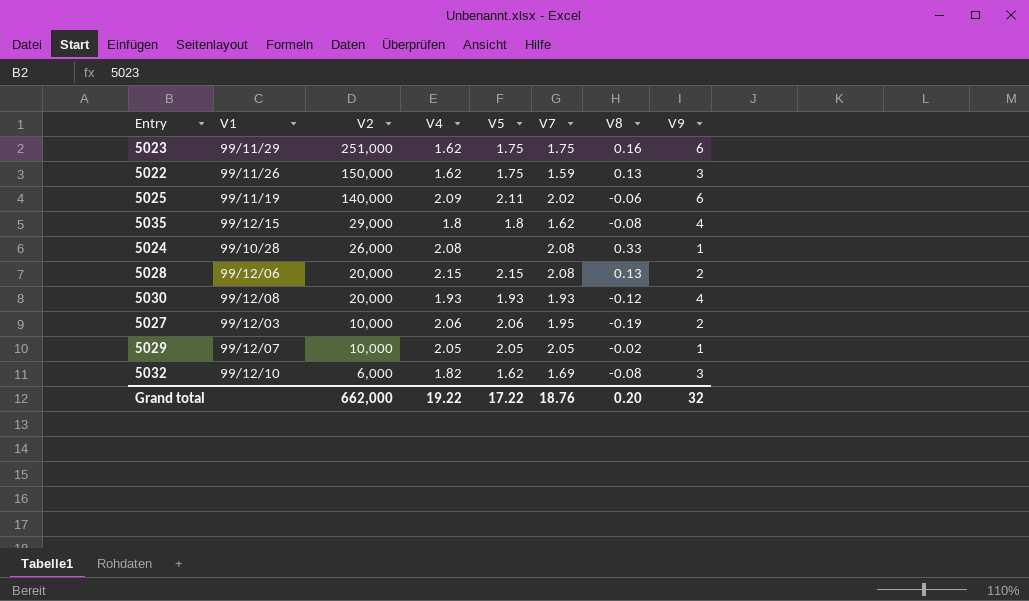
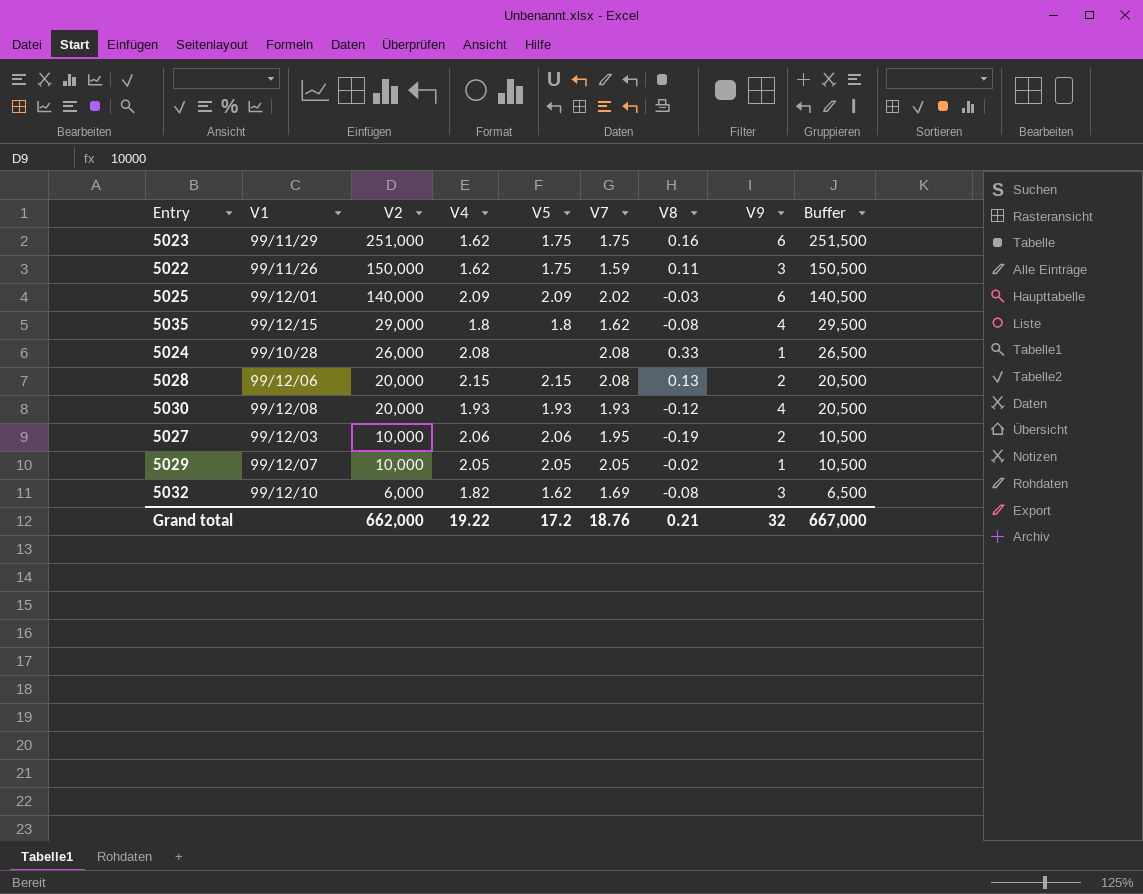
column Buffer | formula: none -> [V2] + 500
5022 | V8: 0.13 -> 0.11
5025 | V1: 99/11/19 -> 99/12/01
5025 | V5: 2.11 -> 2.09
5025 | V8: -0.06 -> -0.03
Grand total | V5: 17.22 -> 17.2
Grand total | V8: 0.20 -> 0.21

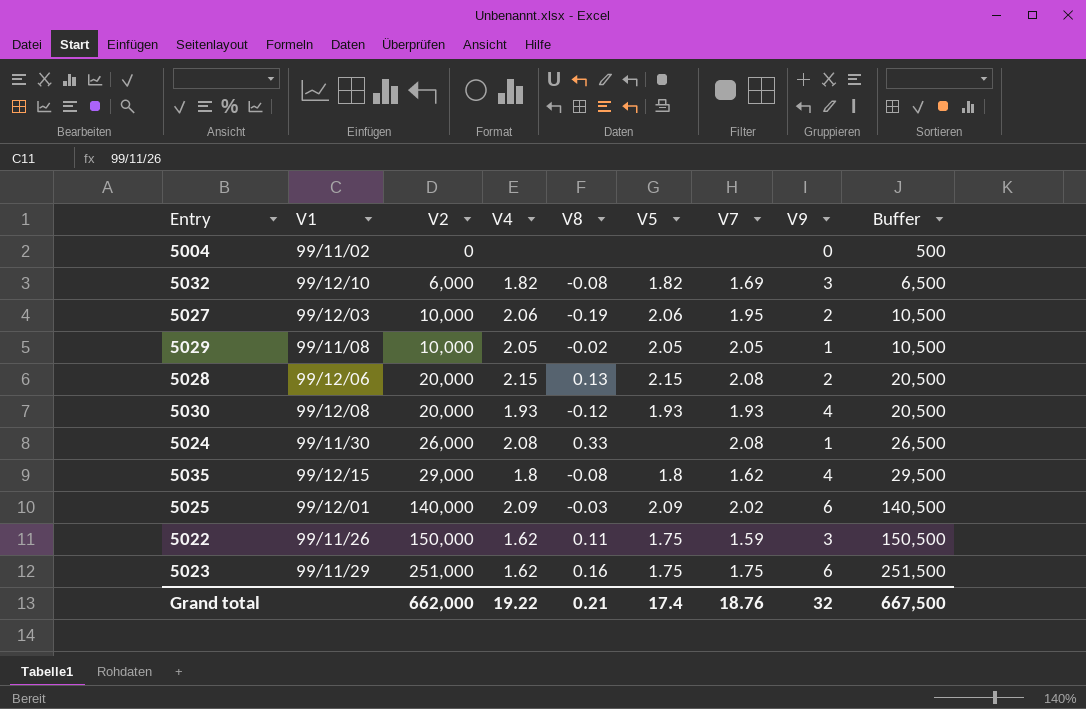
row order: V2 descending -> V2 ascending
column V8 | position: 7 -> 5
row 5004: none -> 99/11/02 | 0 | none | none | none | none | 0 | 500
5032 | V5: 1.62 -> 1.82
5029 | V1: 99/12/07 -> 99/11/08
5024 | V1: 99/10/28 -> 99/11/30
Grand total | V5: 17.2 -> 17.4
Grand total | Buffer: 667,000 -> 667,500

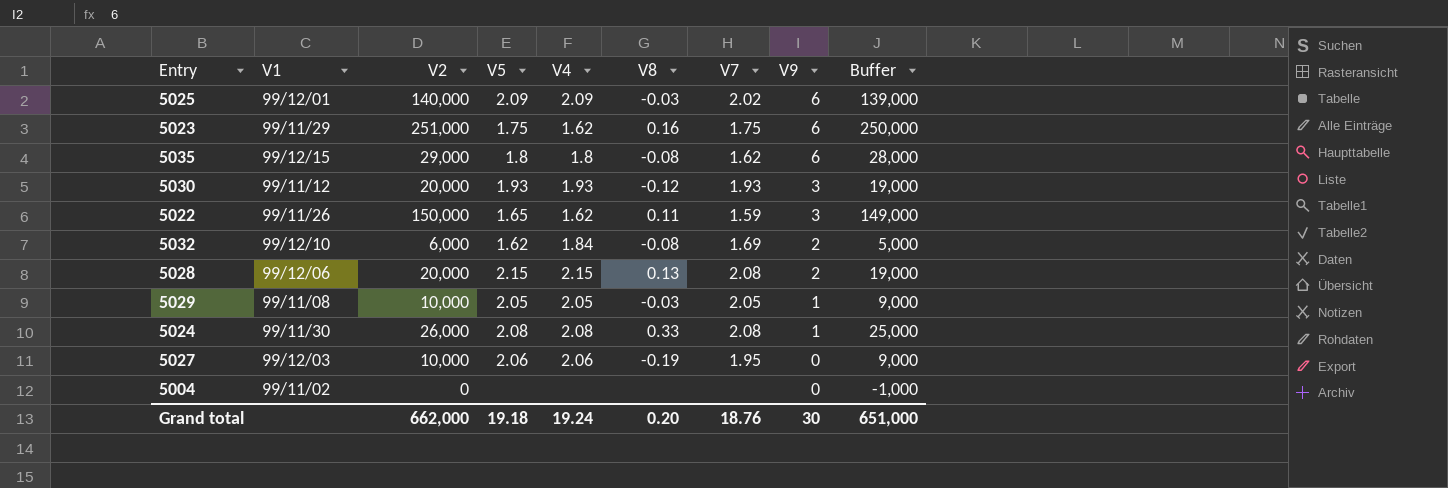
row order: V2 ascending -> V9 descending
column V5 | position: 6 -> 4
column Buffer | formula: [V2] + 500 -> [V2] - 1000
5035 | V9: 4 -> 6
5030 | V1: 99/12/08 -> 99/11/12
5030 | V9: 4 -> 3
5022 | V5: 1.75 -> 1.65
5032 | V5: 1.82 -> 1.62
5032 | V4: 1.82 -> 1.84
5032 | V9: 3 -> 2
5029 | V8: -0.02 -> -0.03
5024 | V5: none -> 2.08
5027 | V9: 2 -> 0
Grand total | V5: 17.4 -> 19.18
Grand total | V4: 19.22 -> 19.24
Grand total | V8: 0.21 -> 0.20
Grand total | V9: 32 -> 30
Grand total | Buffer: 667,500 -> 651,000

